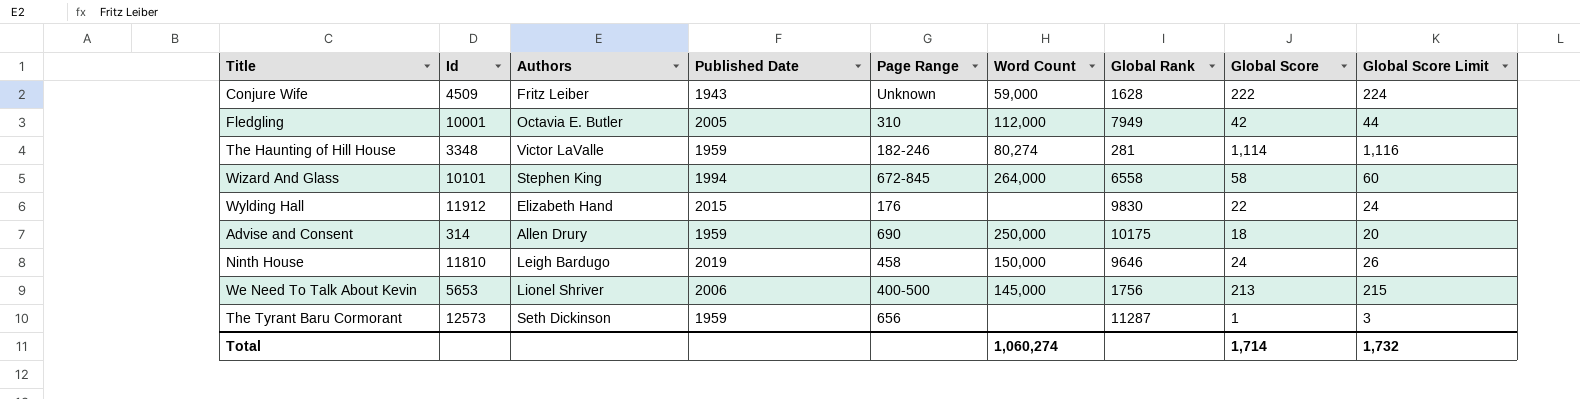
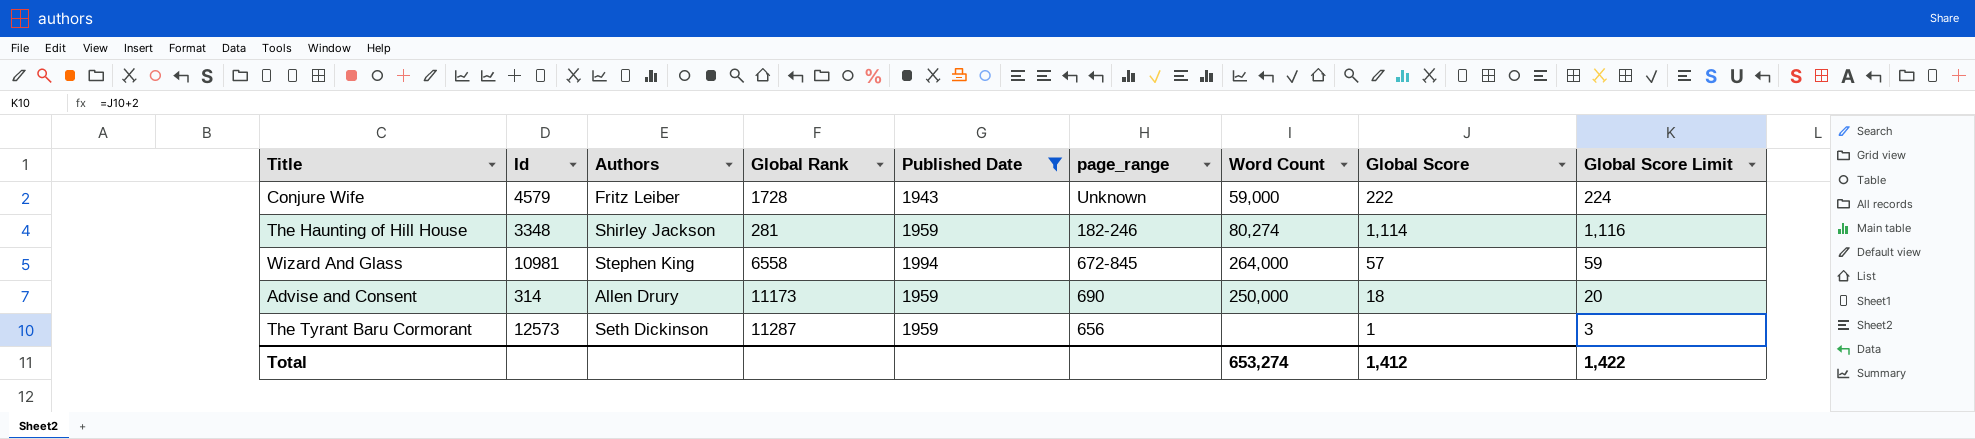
filter: none -> Published Date <= 1994
column Global Rank | position: 7 -> 4
column name: Page Range -> page_range
Conjure Wife | Id: 4509 -> 4579
Conjure Wife | Global Rank: 1628 -> 1728
The Haunting of Hill House | Authors: Victor LaValle -> Shirley Jackson
Wizard And Glass | Id: 10101 -> 10981
Wizard And Glass | Global Score: 58 -> 57
Wizard And Glass | Global Score Limit: 60 -> 59
Advise and Consent | Global Rank: 10175 -> 11173
Total | Word Count: 1,060,274 -> 653,274
Total | Global Score: 1,714 -> 1,412
Total | Global Score Limit: 1,732 -> 1,422

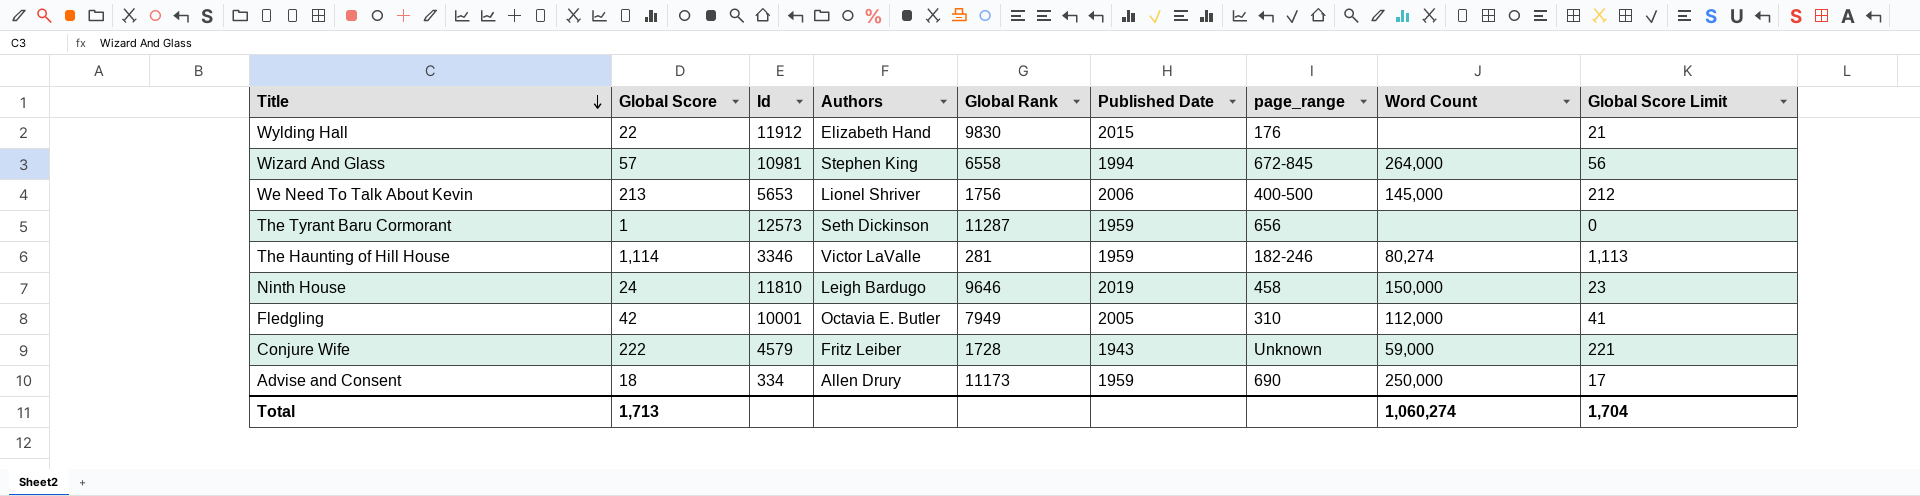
filter: Published Date <= 1994 -> none
row order: none -> Title descending
column Global Score | position: 8 -> 2
column Global Score Limit | formula: [Global Score] + 2 -> [Global Score] - 1
The Haunting of Hill House | Id: 3348 -> 3346
The Haunting of Hill House | Authors: Shirley Jackson -> Victor LaValle
Advise and Consent | Id: 314 -> 334
Total | Global Score: 1,412 -> 1,713
Total | Word Count: 653,274 -> 1,060,274
Total | Global Score Limit: 1,422 -> 1,704

